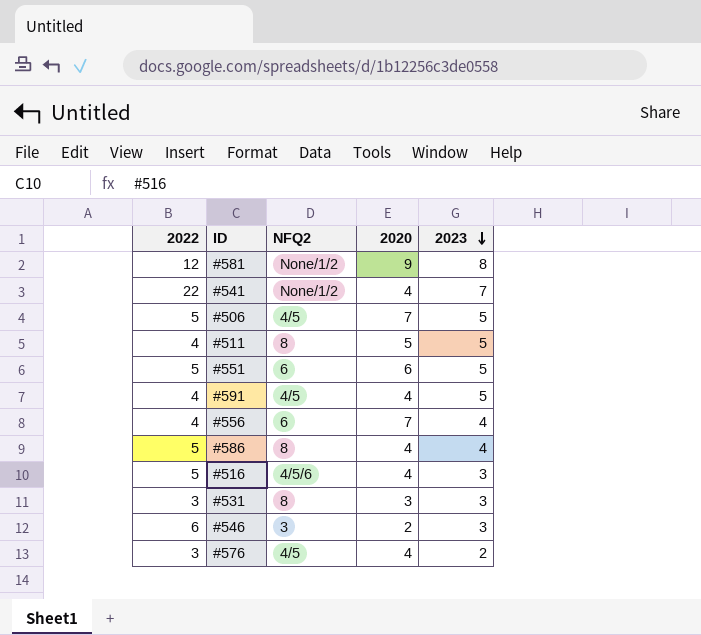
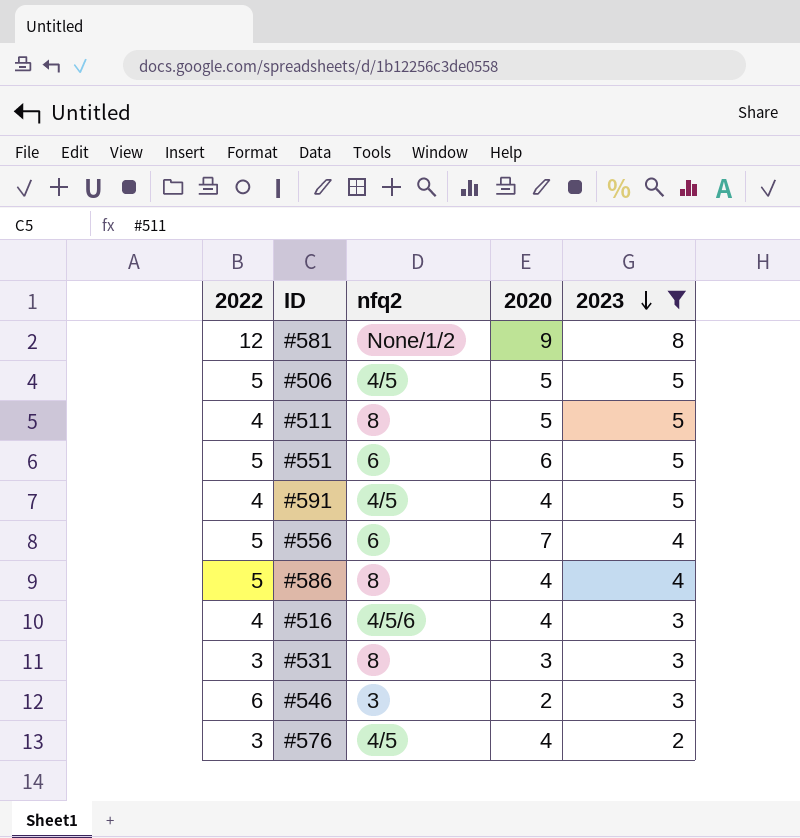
filter: none -> 2023 != 7
column name: NFQ2 -> nfq2
#506 | 2020: 7 -> 5
#556 | 2022: 4 -> 5
#516 | 2022: 5 -> 4

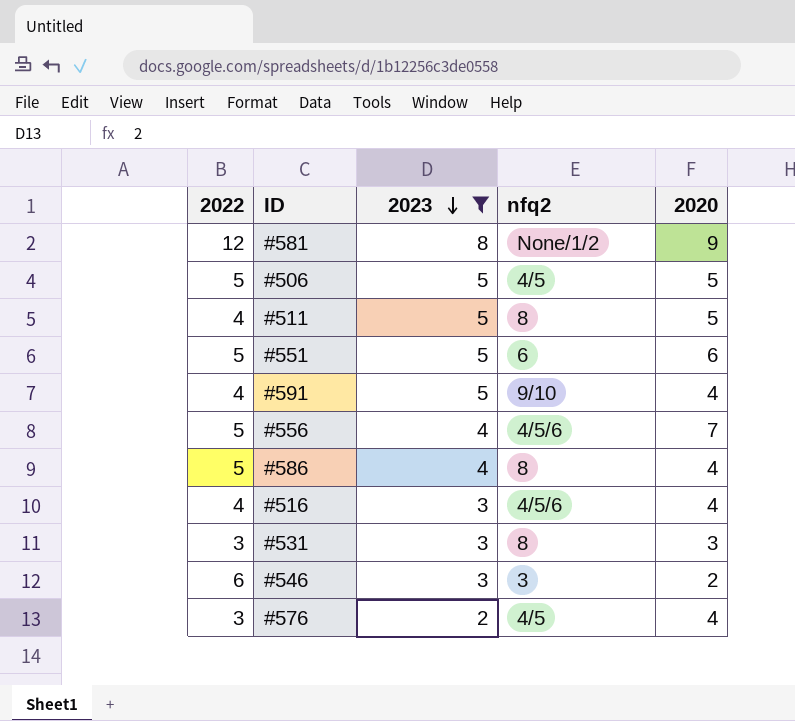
column 2023 | position: 5 -> 3
#591 | nfq2: 4/5 -> 9/10
#556 | nfq2: 6 -> 4/5/6

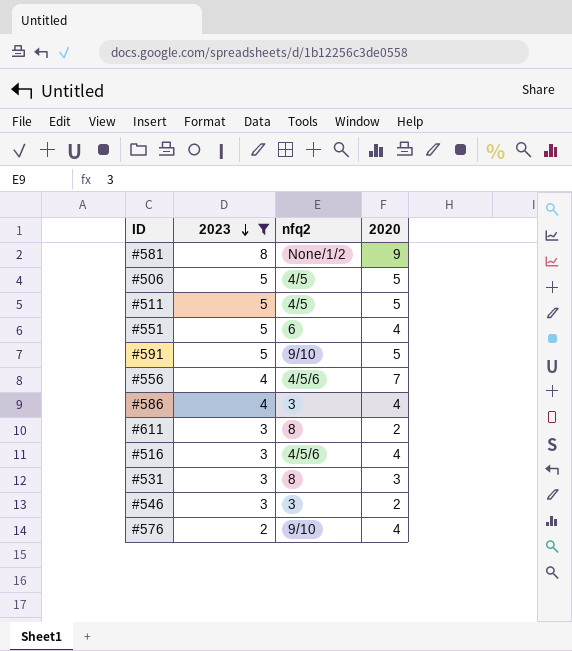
column 2022 | position: 1 -> none
#511 | nfq2: 8 -> 4/5
#551 | 2020: 6 -> 4
#591 | 2020: 4 -> 5
#586 | nfq2: 8 -> 3
row #611: none -> 3 | 8 | 2
#576 | nfq2: 4/5 -> 9/10

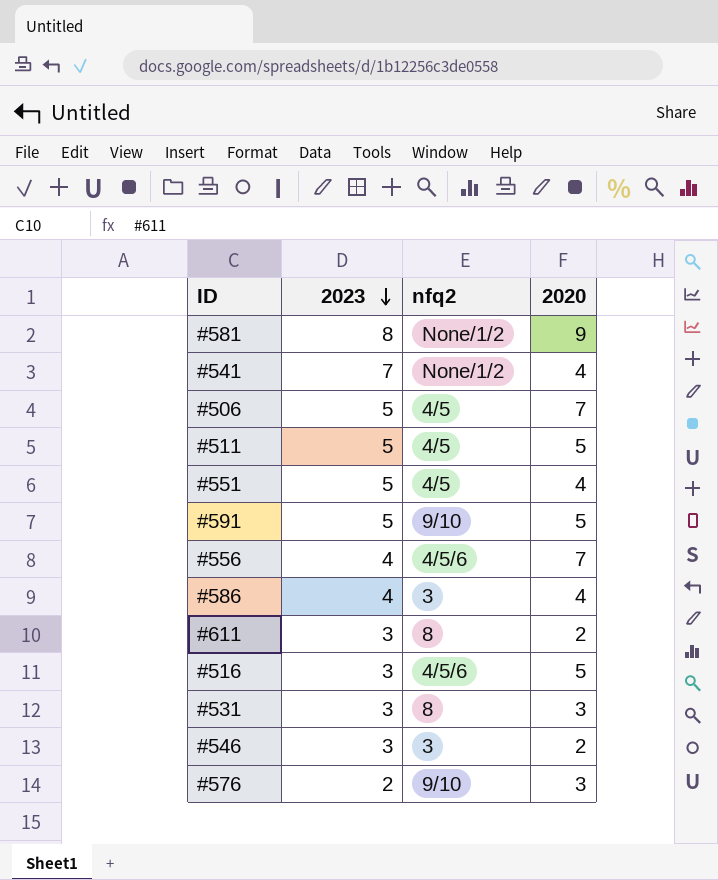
filter: 2023 != 7 -> none
#506 | 2020: 5 -> 7
#551 | nfq2: 6 -> 4/5
#516 | 2020: 4 -> 5
#576 | 2020: 4 -> 3

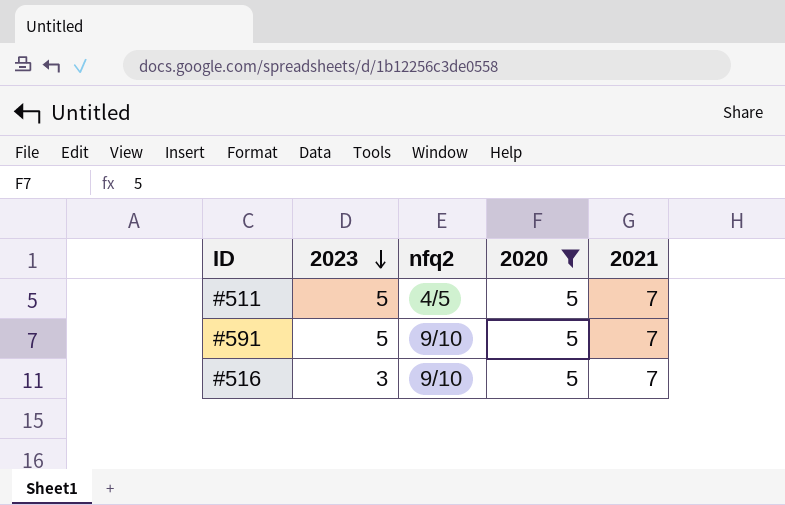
filter: none -> 2020 = 5
column 2021 | position: none -> 5
#516 | nfq2: 4/5/6 -> 9/10

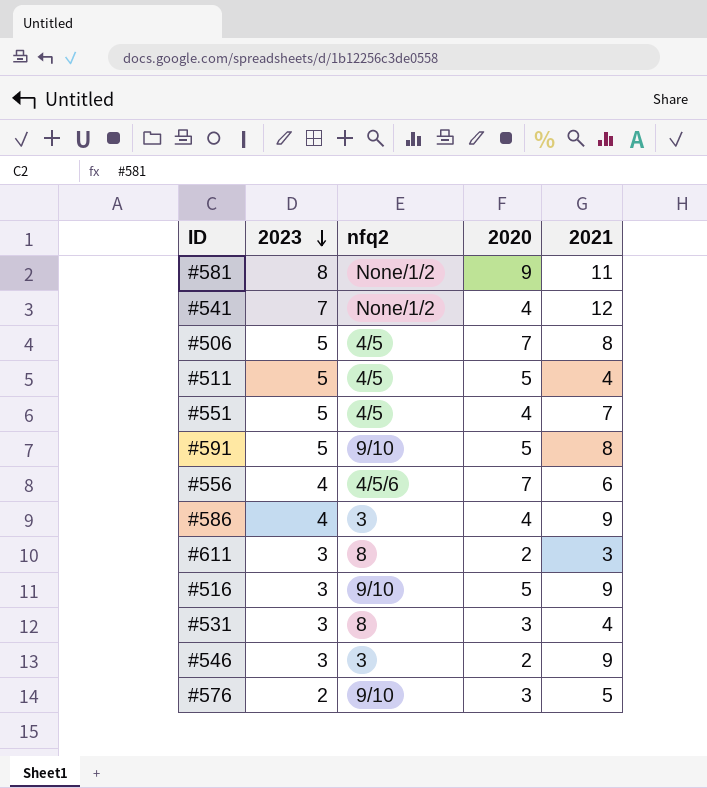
filter: 2020 = 5 -> none
#511 | 2021: 7 -> 4
#591 | 2021: 7 -> 8
#516 | 2021: 7 -> 9

